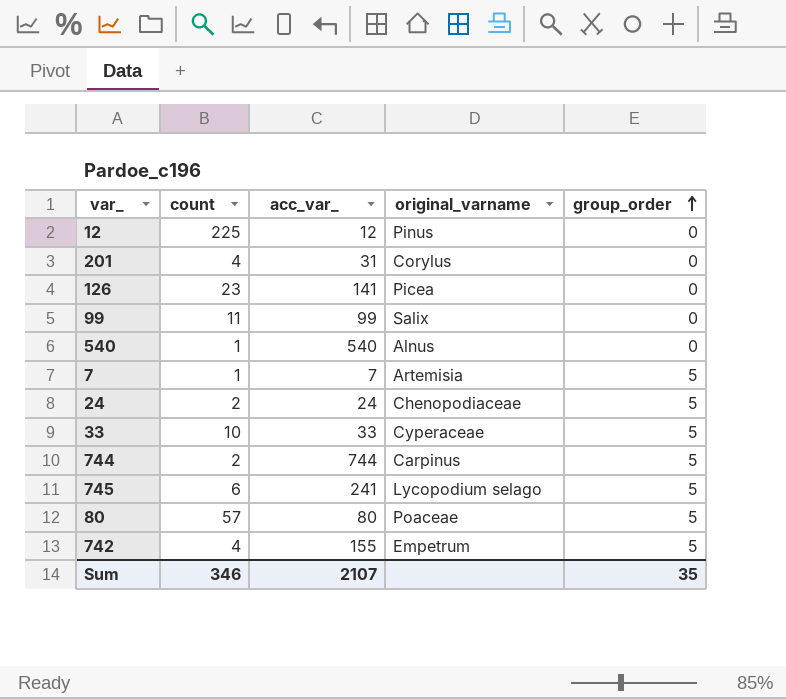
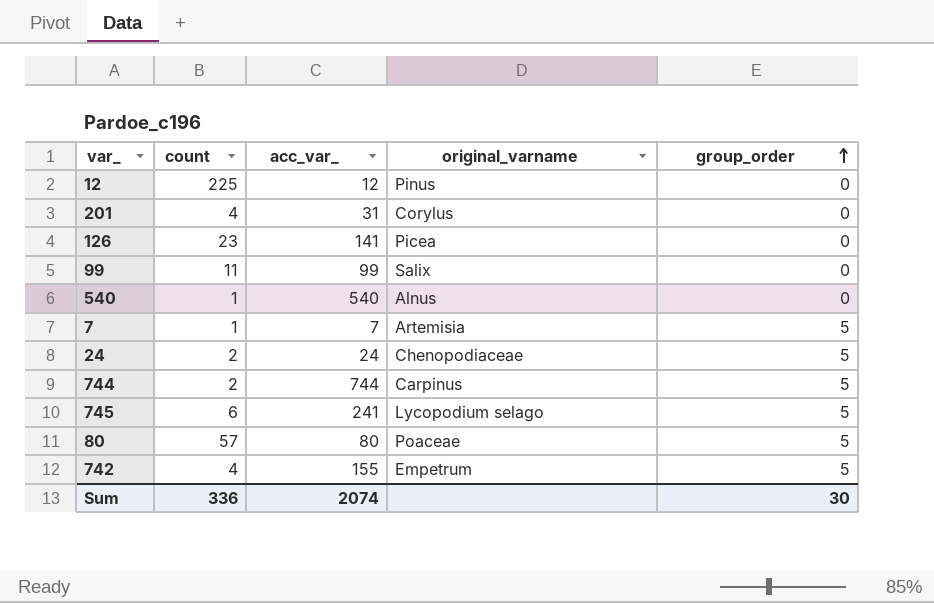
row 33: 10 | 33 | Cyperaceae | 5 -> none
Sum | count: 346 -> 336
Sum | acc_var_: 2107 -> 2074
Sum | group_order: 35 -> 30

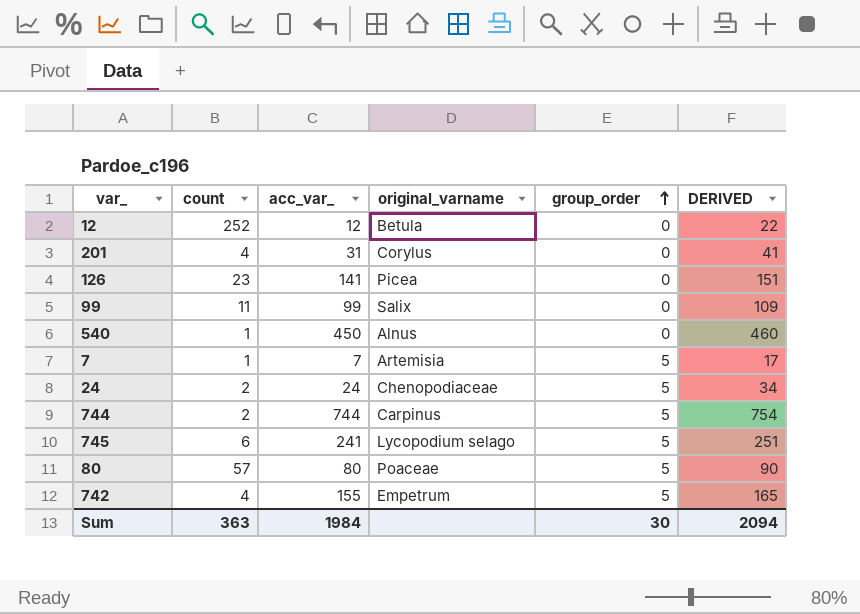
column DERIVED | formula: none -> [acc_var_] + 10
12 | count: 225 -> 252
12 | original_varname: Pinus -> Betula
540 | acc_var_: 540 -> 450
Sum | count: 336 -> 363
Sum | acc_var_: 2074 -> 1984

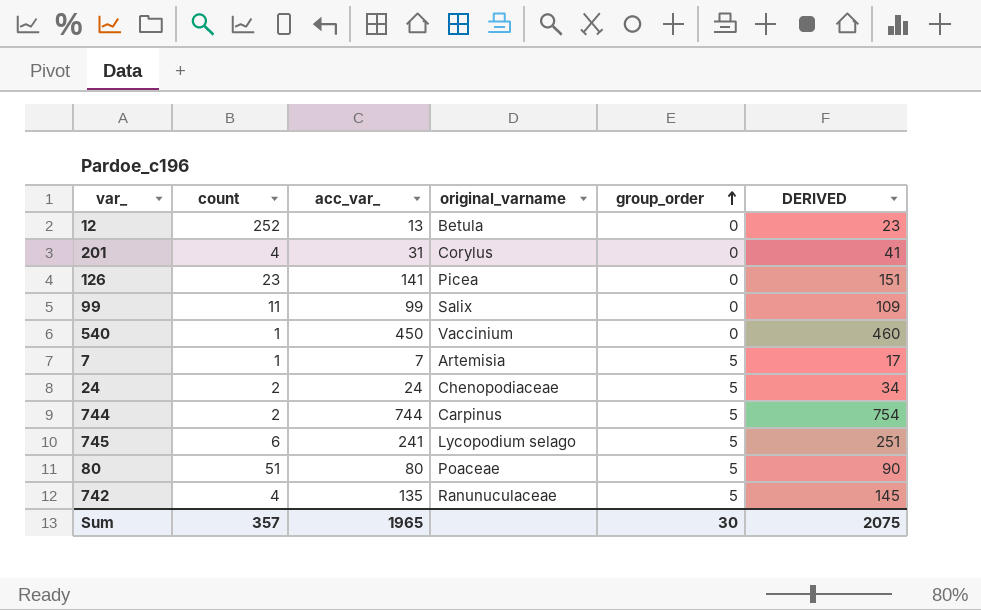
12 | acc_var_: 12 -> 13
12 | DERIVED: 22 -> 23
540 | original_varname: Alnus -> Vaccinium
80 | count: 57 -> 51
742 | acc_var_: 155 -> 135
742 | original_varname: Empetrum -> Ranunuculaceae
742 | DERIVED: 165 -> 145
Sum | count: 363 -> 357
Sum | acc_var_: 1984 -> 1965
Sum | DERIVED: 2094 -> 2075

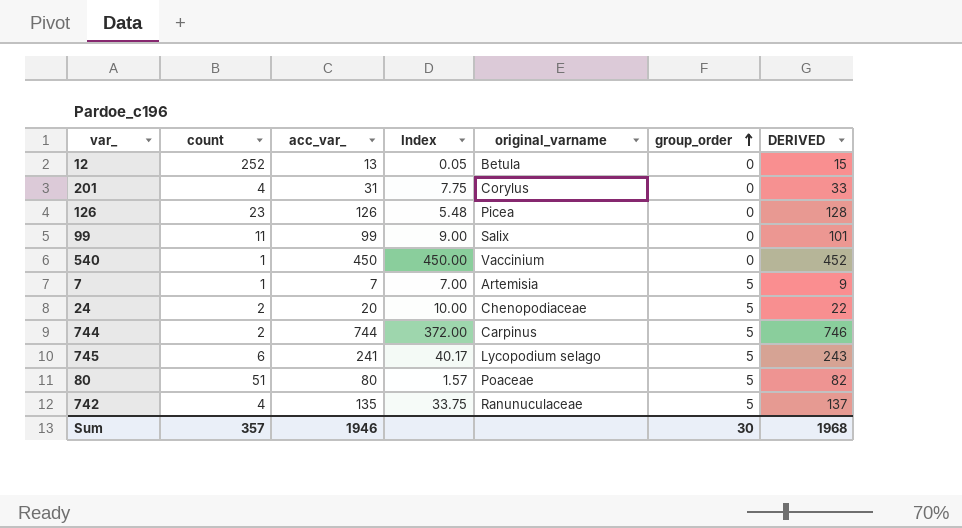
column Index | formula: none -> [acc_var_] / [count]
column DERIVED | formula: [acc_var_] + 10 -> [acc_var_] + 2
126 | acc_var_: 141 -> 126
24 | acc_var_: 24 -> 20
Sum | acc_var_: 1965 -> 1946
Sum | DERIVED: 2075 -> 1968

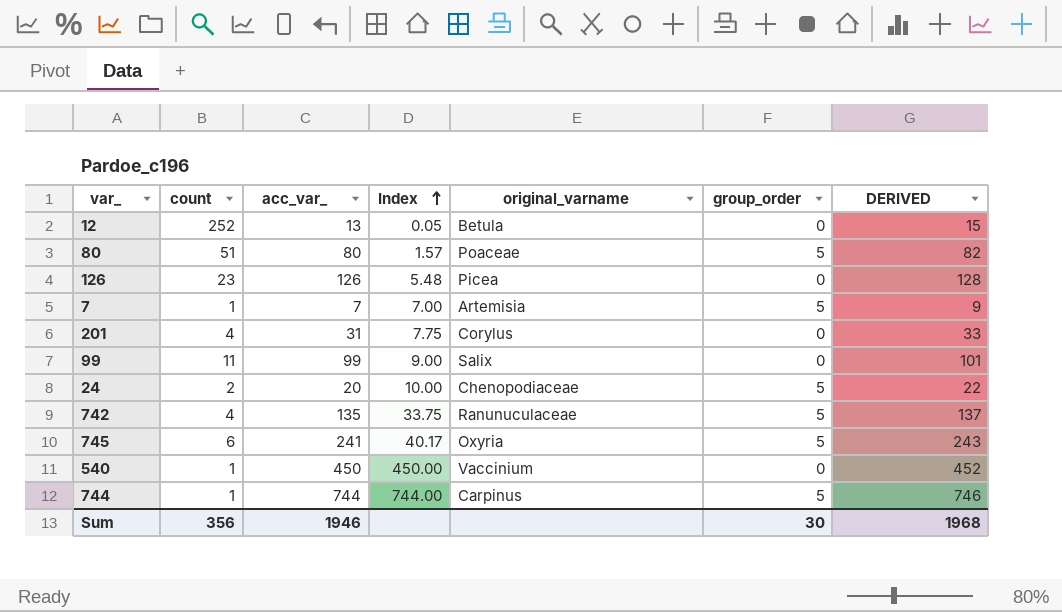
row order: group_order ascending -> Index ascending
745 | original_varname: Lycopodium selago -> Oxyria
744 | count: 2 -> 1
744 | Index: 372.00 -> 744.00
Sum | count: 357 -> 356

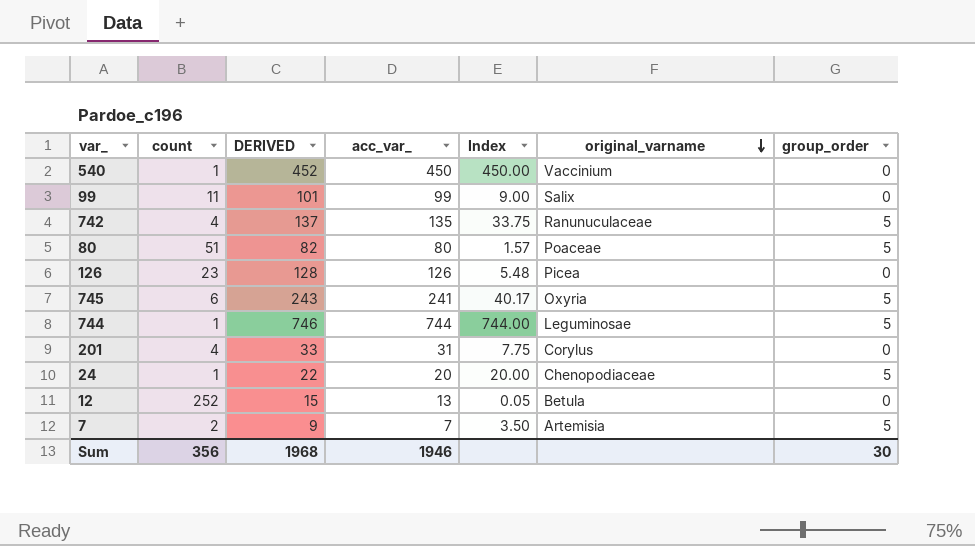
row order: Index ascending -> original_varname descending
column DERIVED | position: 7 -> 3
744 | original_varname: Carpinus -> Leguminosae
24 | count: 2 -> 1
24 | Index: 10.00 -> 20.00
7 | count: 1 -> 2
7 | Index: 7.00 -> 3.50

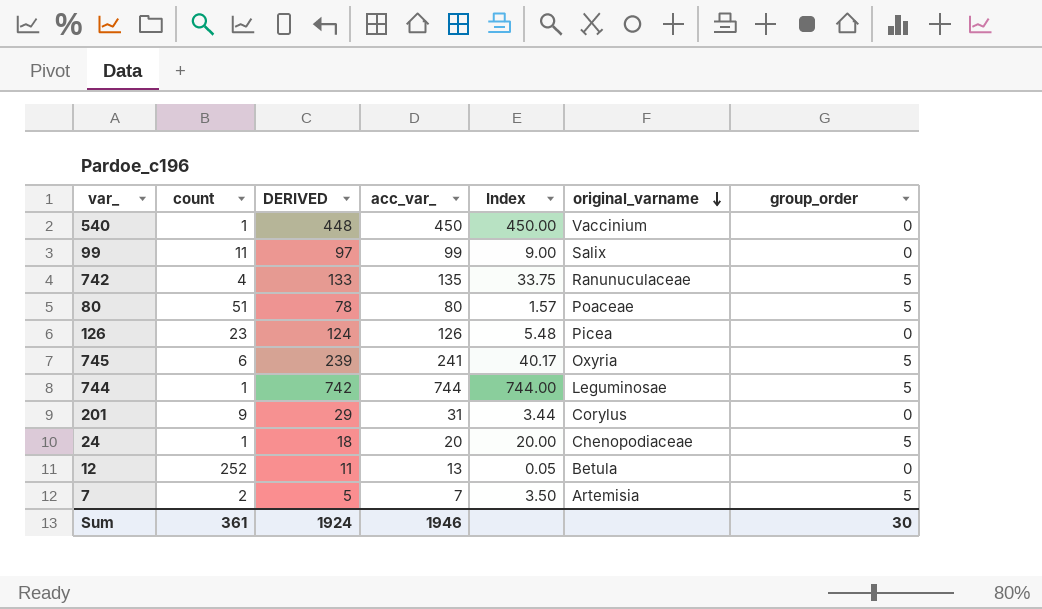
column DERIVED | formula: [acc_var_] + 2 -> [acc_var_] - 2
201 | count: 4 -> 9
201 | Index: 7.75 -> 3.44
Sum | count: 356 -> 361
Sum | DERIVED: 1968 -> 1924

